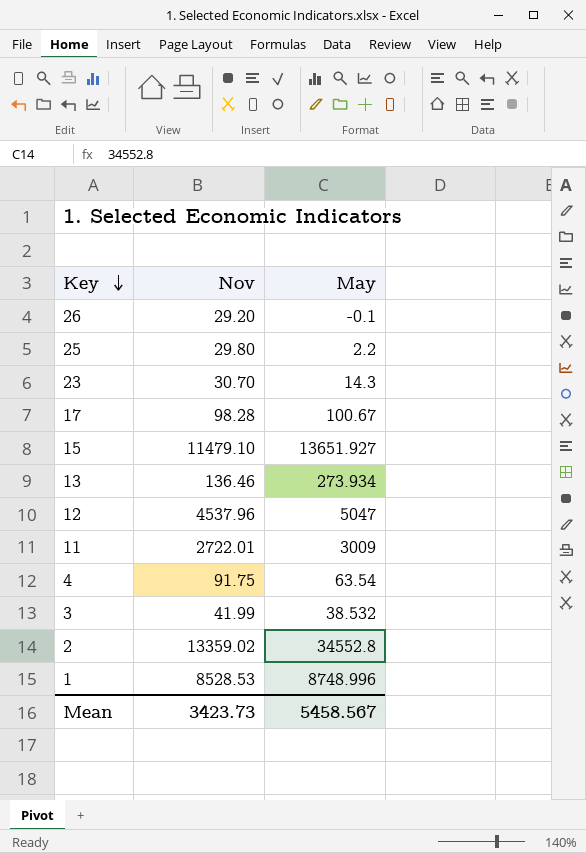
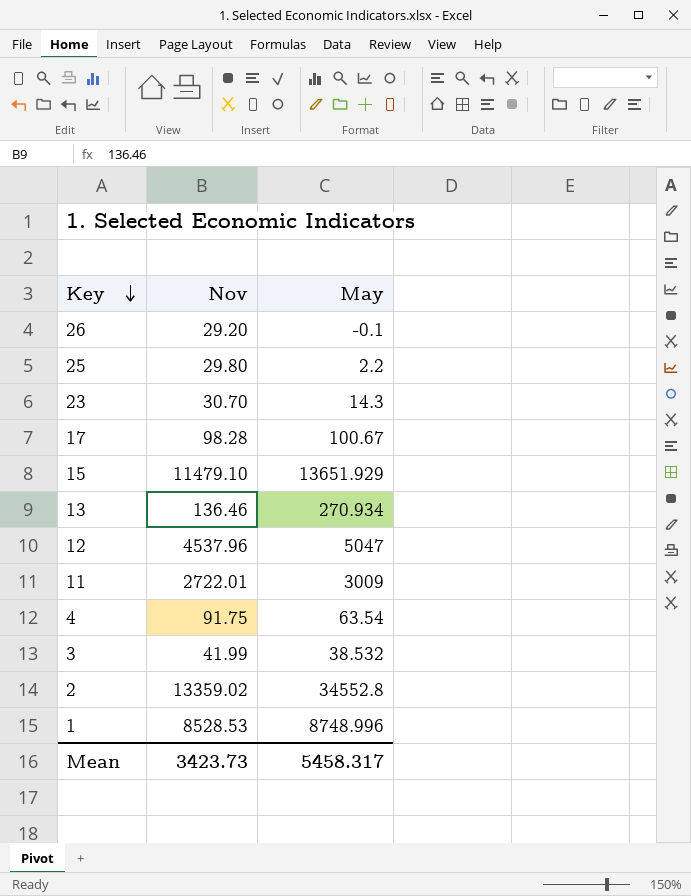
15 | May: 13651.927 -> 13651.929
13 | May: 273.934 -> 270.934
Mean | May: 5458.567 -> 5458.317

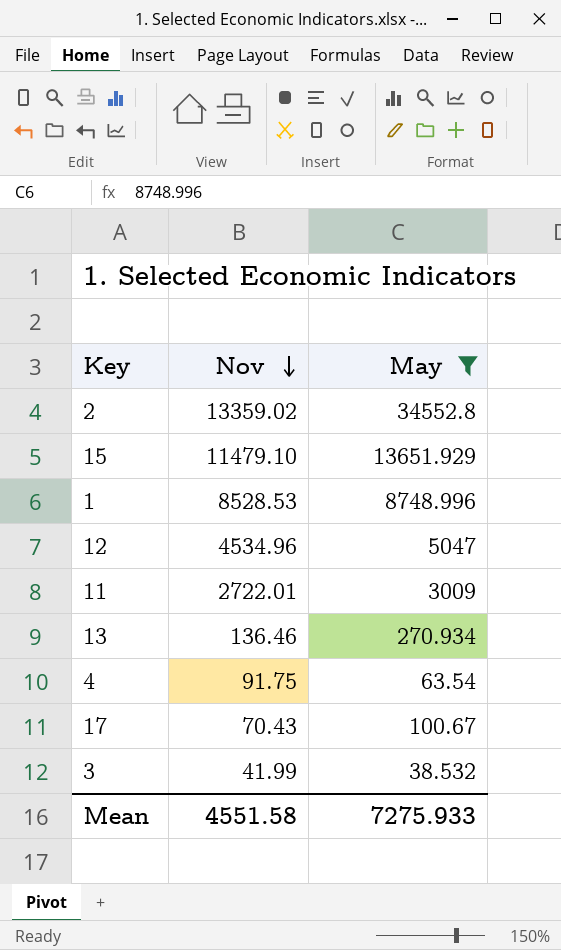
filter: none -> May >= 38.532
row order: Key descending -> Nov descending
12 | Nov: 4537.96 -> 4534.96
17 | Nov: 98.28 -> 70.43
Mean | Nov: 3423.73 -> 4551.58
Mean | May: 5458.317 -> 7275.933

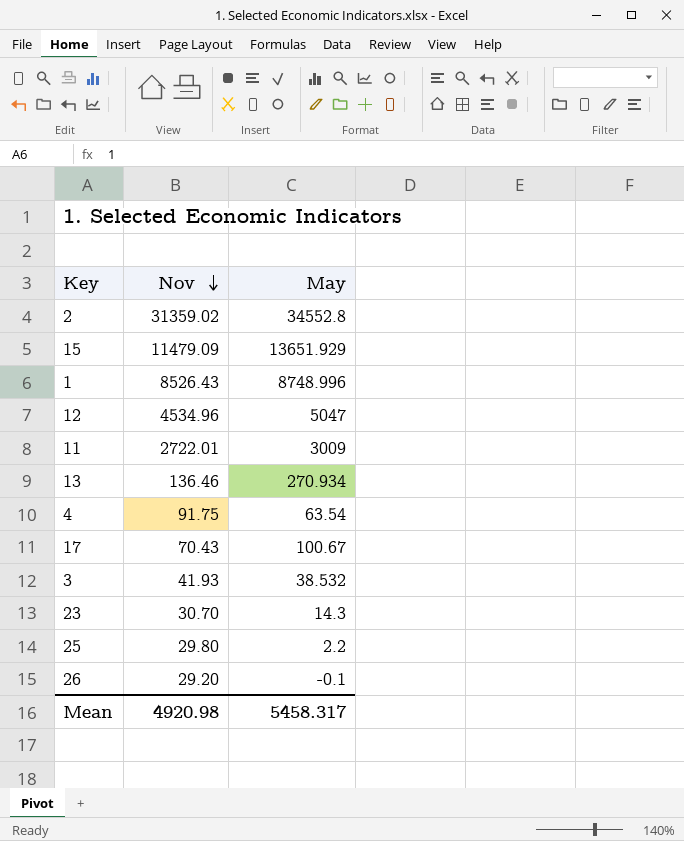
filter: May >= 38.532 -> none
2 | Nov: 13359.02 -> 31359.02
15 | Nov: 11479.10 -> 11479.09
1 | Nov: 8528.53 -> 8526.43
3 | Nov: 41.99 -> 41.93
Mean | Nov: 4551.58 -> 4920.98
Mean | May: 7275.933 -> 5458.317

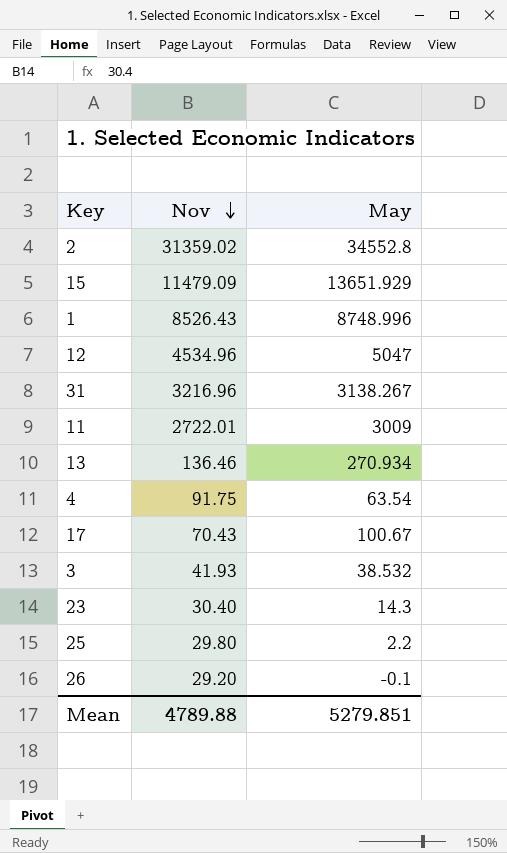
row 31: none -> 3216.96 | 3138.267
23 | Nov: 30.70 -> 30.40
Mean | Nov: 4920.98 -> 4789.88
Mean | May: 5458.317 -> 5279.851

